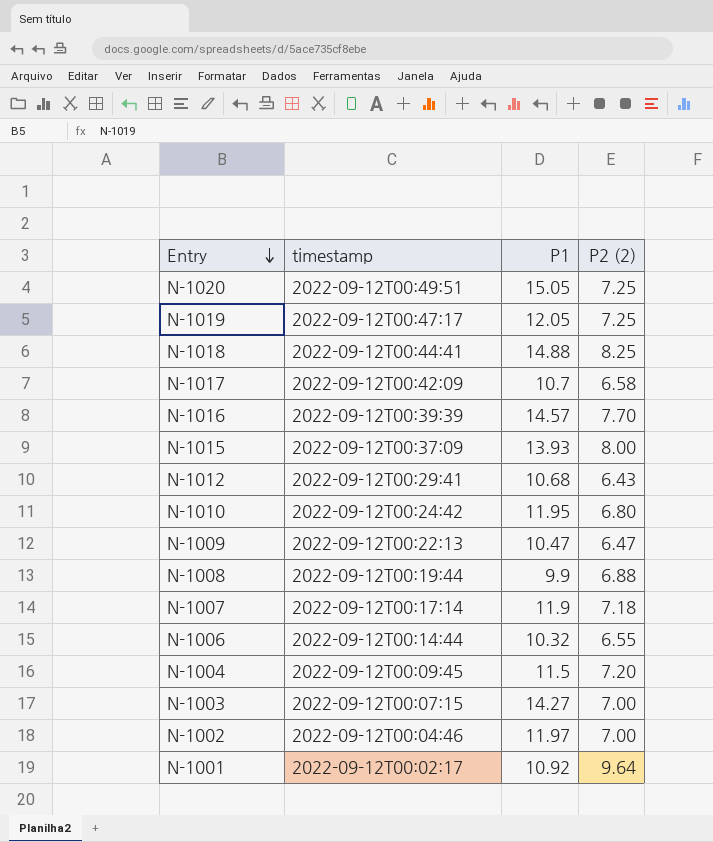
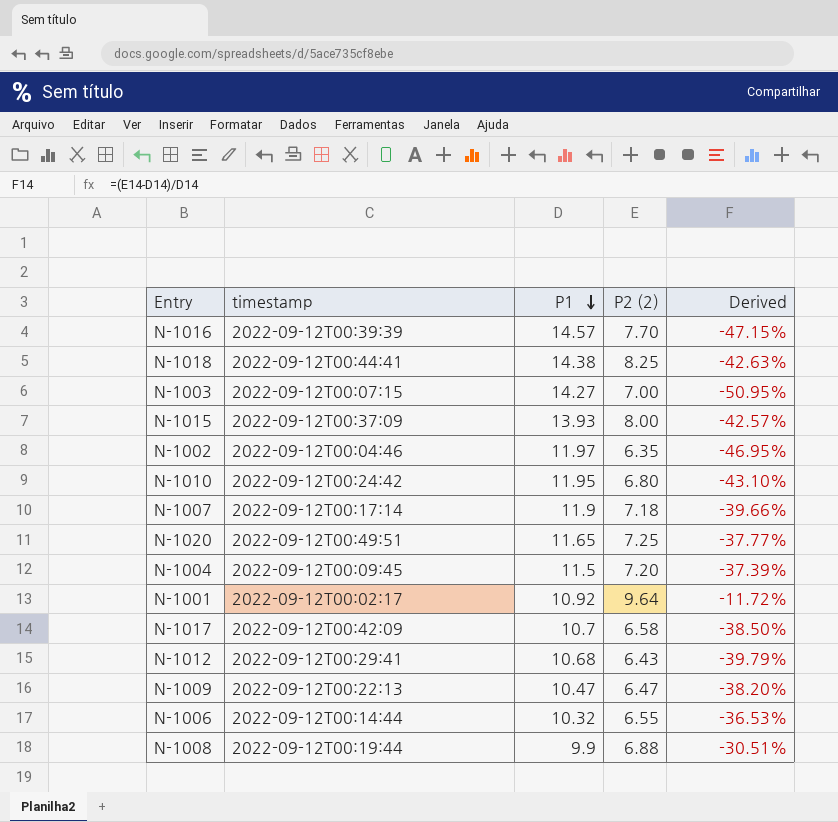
row order: Entry descending -> P1 descending
column Derived | formula: none -> ([P2 (2)] - [P1]) / [P1]
row N-1019: 2022-09-12T00:47:17 | 12.05 | 7.25 -> none
N-1018 | P1: 14.88 -> 14.38
N-1002 | P2 (2): 7.00 -> 6.35
N-1020 | P1: 15.05 -> 11.65

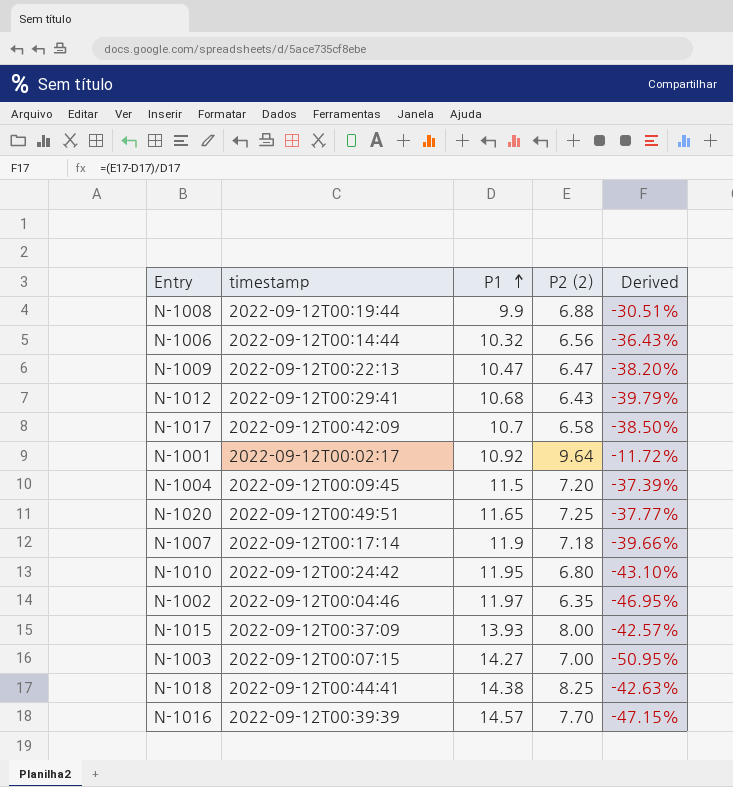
row order: P1 descending -> P1 ascending
N-1006 | P2 (2): 6.55 -> 6.56
N-1006 | Derived: -36.53% -> -36.43%

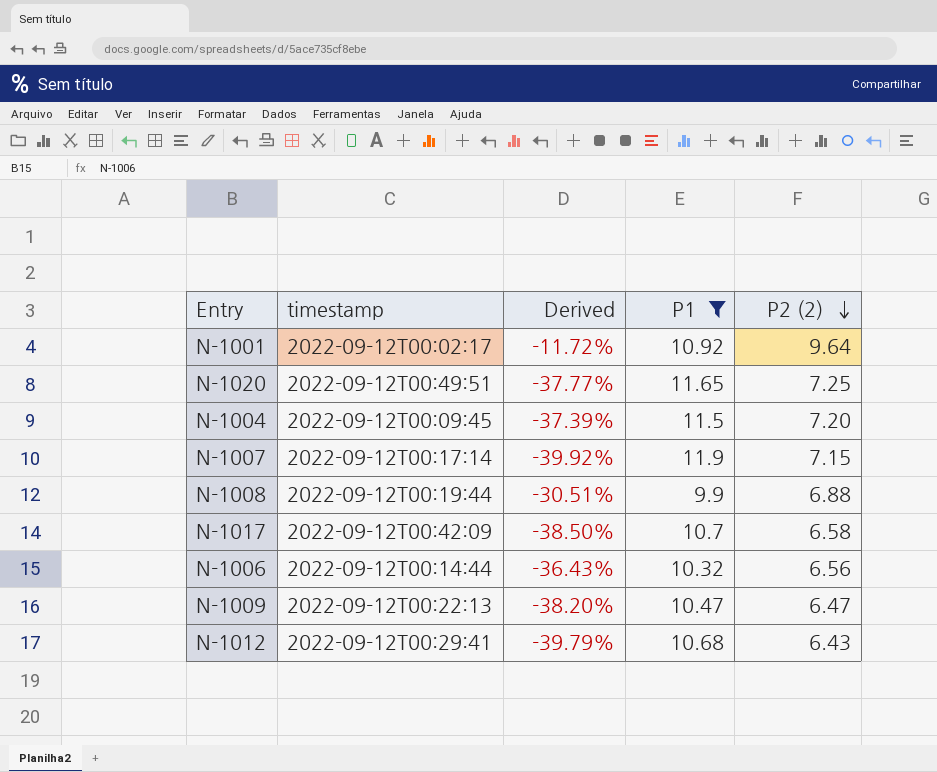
filter: none -> P1 <= 11.9
row order: P1 ascending -> P2 (2) descending
column Derived | position: 5 -> 3
N-1007 | Derived: -39.66% -> -39.92%
N-1007 | P2 (2): 7.18 -> 7.15

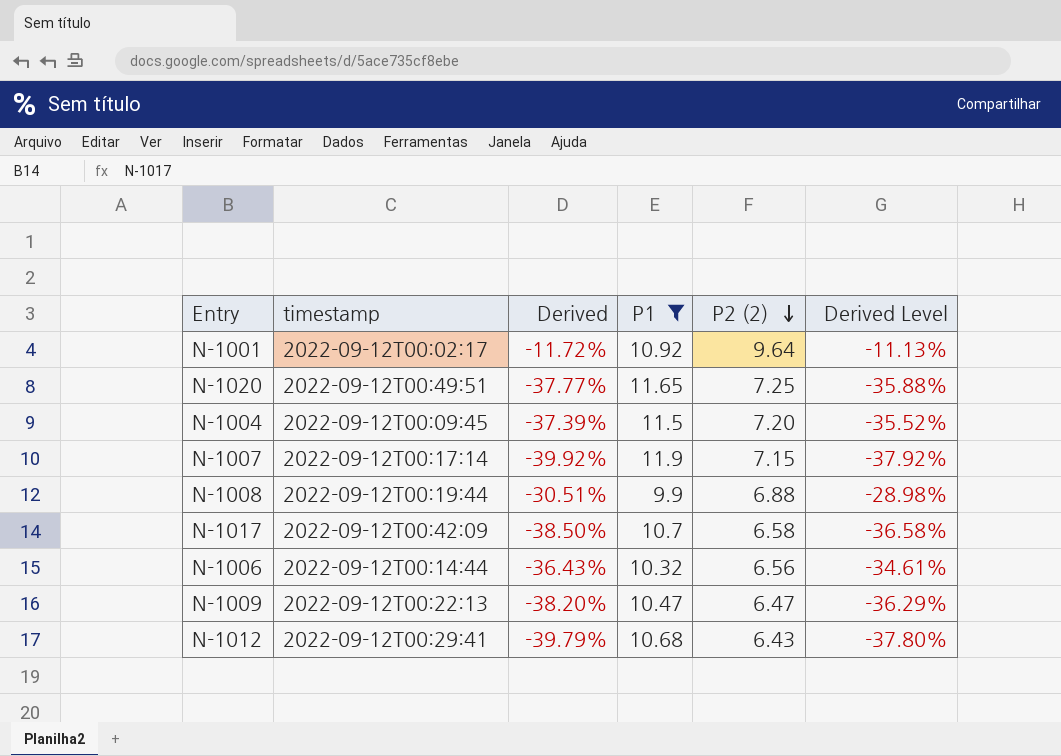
column Derived Level | formula: none -> [Derived] * 0.95

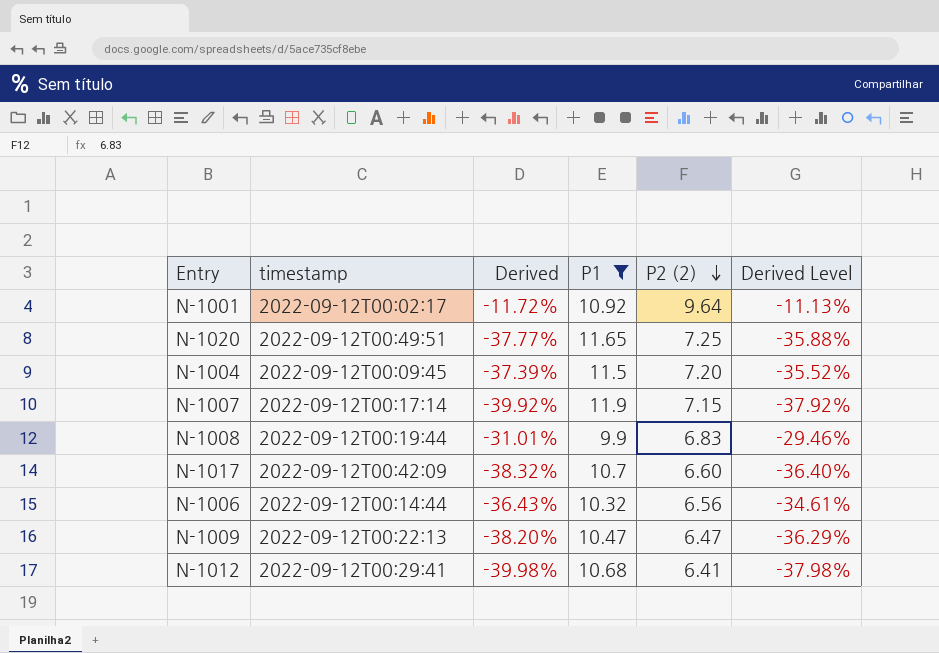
N-1008 | Derived: -30.51% -> -31.01%
N-1008 | P2 (2): 6.88 -> 6.83
N-1008 | Derived Level: -28.98% -> -29.46%
N-1017 | Derived: -38.50% -> -38.32%
N-1017 | P2 (2): 6.58 -> 6.60
N-1017 | Derived Level: -36.58% -> -36.40%
N-1012 | Derived: -39.79% -> -39.98%
N-1012 | P2 (2): 6.43 -> 6.41
N-1012 | Derived Level: -37.80% -> -37.98%

